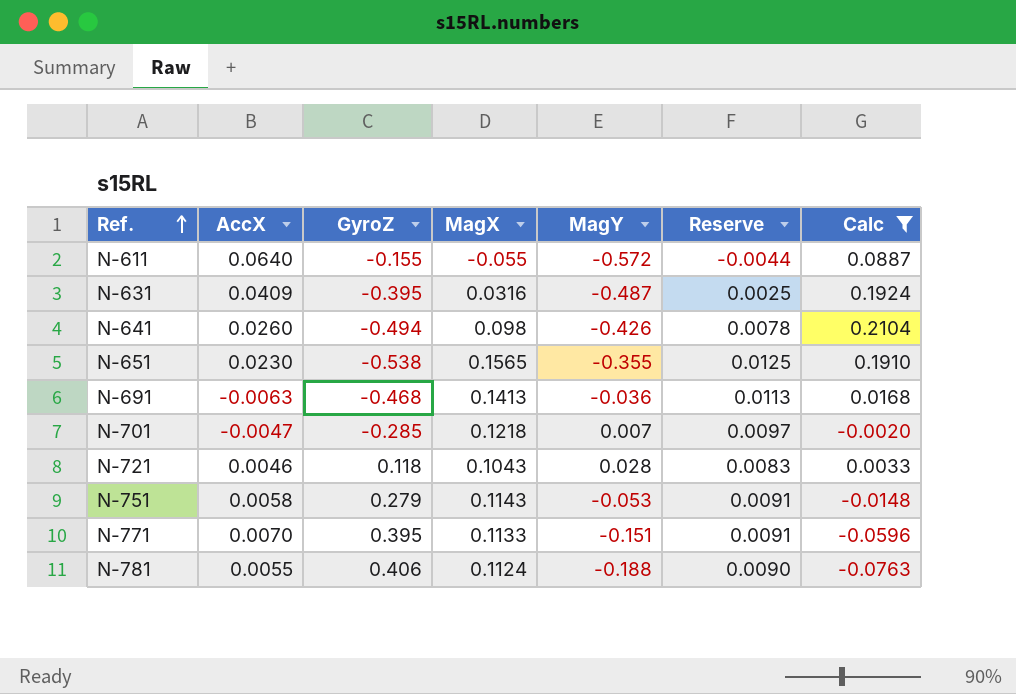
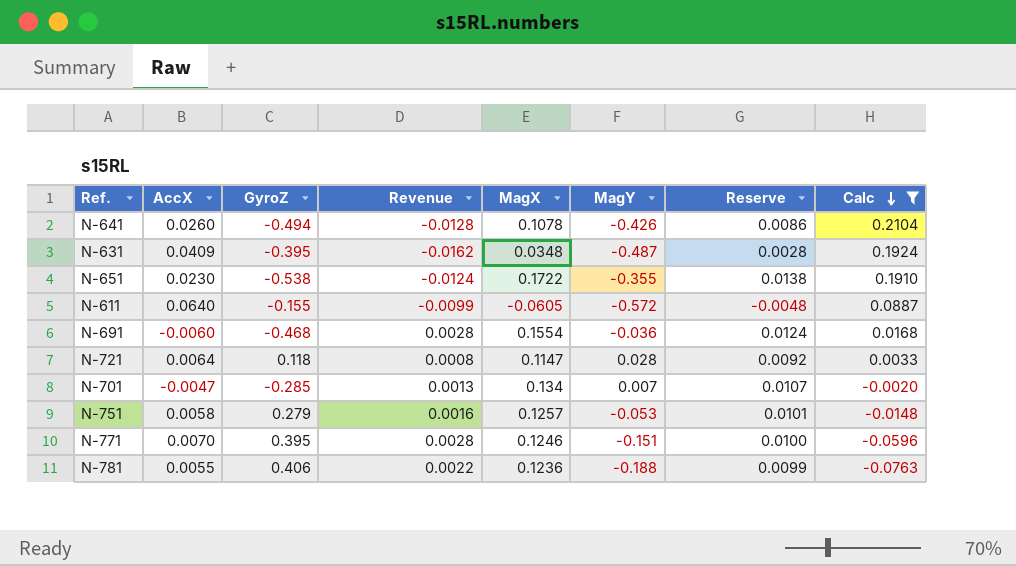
row order: Ref. ascending -> Calc descending
column Revenue | formula: none -> [AccX] * [GyroZ]
N-641 | MagX: 0.098 -> 0.1078
N-641 | Reserve: 0.0078 -> 0.0086
N-631 | MagX: 0.0316 -> 0.0348
N-631 | Reserve: 0.0025 -> 0.0028
N-651 | MagX: 0.1565 -> 0.1722
N-651 | Reserve: 0.0125 -> 0.0138
N-611 | MagX: -0.055 -> -0.0605
N-611 | Reserve: -0.0044 -> -0.0048
N-691 | AccX: -0.0063 -> -0.0060
N-691 | MagX: 0.1413 -> 0.1554
N-691 | Reserve: 0.0113 -> 0.0124
N-721 | AccX: 0.0046 -> 0.0064
N-721 | MagX: 0.1043 -> 0.1147
N-721 | Reserve: 0.0083 -> 0.0092
N-701 | MagX: 0.1218 -> 0.134
N-701 | Reserve: 0.0097 -> 0.0107
N-751 | MagX: 0.1143 -> 0.1257
N-751 | Reserve: 0.0091 -> 0.0101
N-771 | MagX: 0.1133 -> 0.1246
N-771 | Reserve: 0.0091 -> 0.0100
N-781 | MagX: 0.1124 -> 0.1236
N-781 | Reserve: 0.0090 -> 0.0099

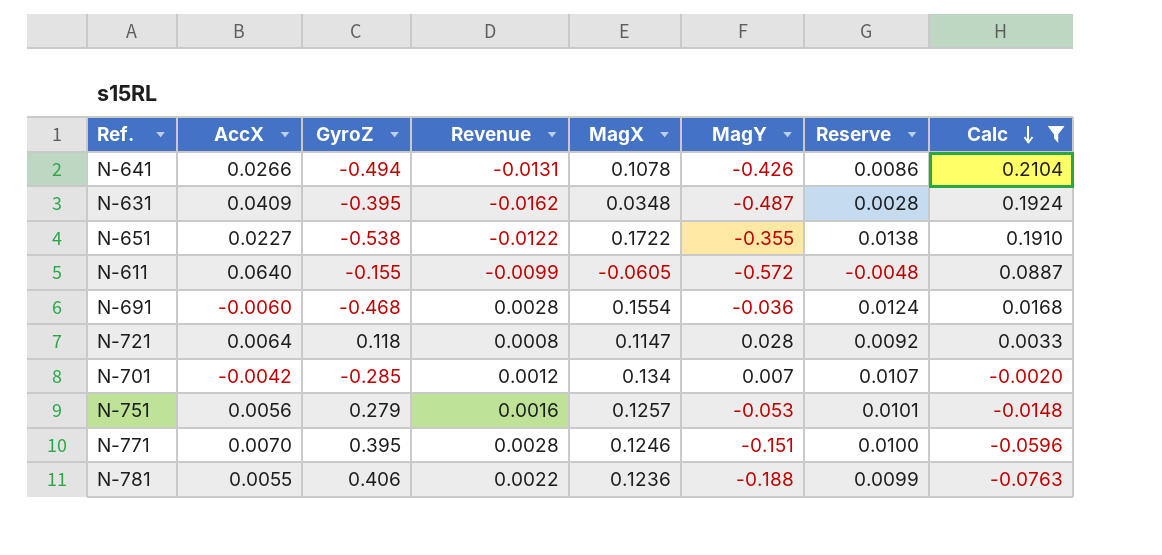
N-641 | AccX: 0.0260 -> 0.0266
N-641 | Revenue: -0.0128 -> -0.0131
N-651 | AccX: 0.0230 -> 0.0227
N-651 | Revenue: -0.0124 -> -0.0122
N-701 | AccX: -0.0047 -> -0.0042
N-701 | Revenue: 0.0013 -> 0.0012
N-751 | AccX: 0.0058 -> 0.0056

